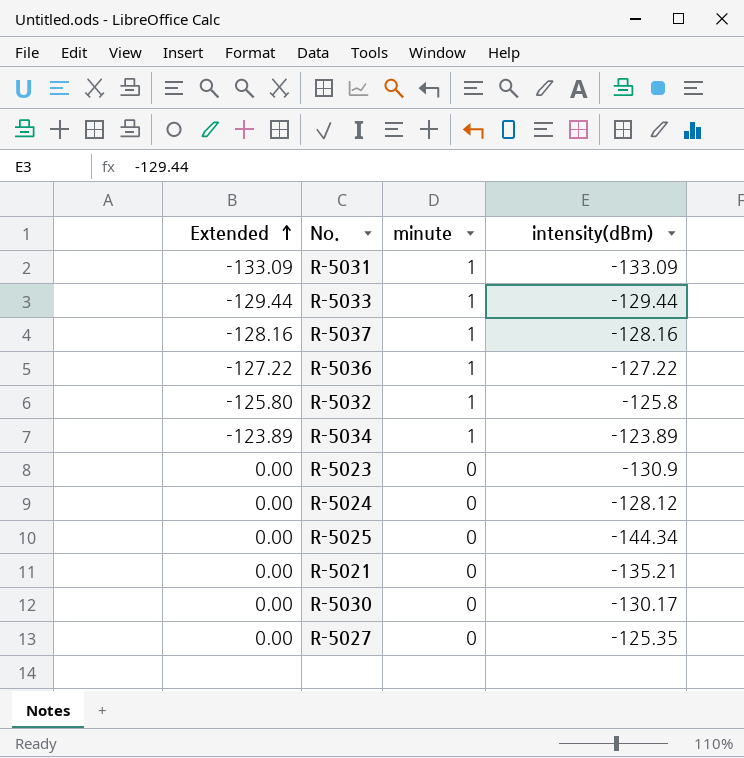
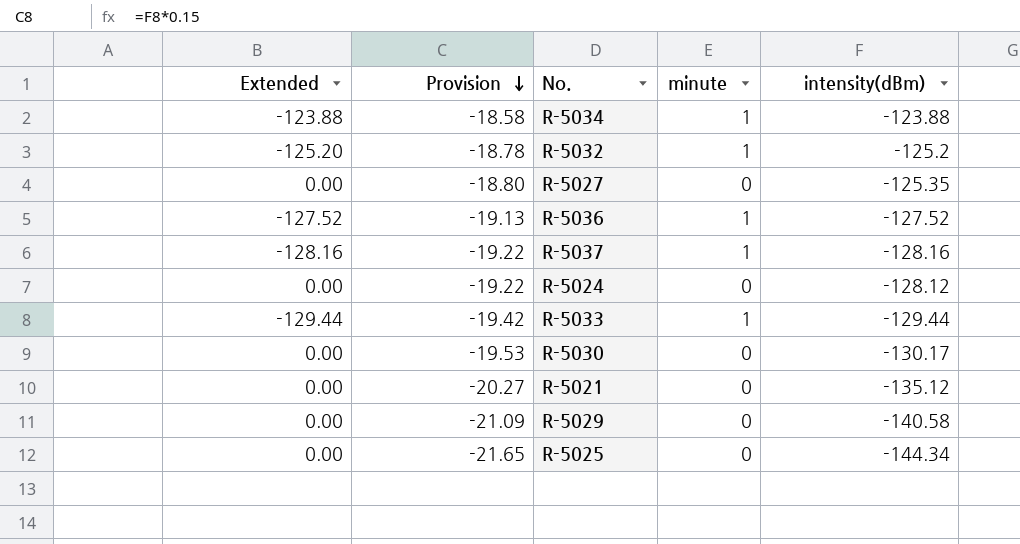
row order: Extended ascending -> Provision descending
column Provision | formula: none -> [intensity(dBm)] * 0.15
row R-5031: -133.09 | 1 | -133.09 -> none
row R-5023: 0.00 | 0 | -130.9 -> none
R-5034 | Extended: -123.89 -> -123.88
R-5034 | intensity(dBm): -123.89 -> -123.88
R-5032 | Extended: -125.80 -> -125.20
R-5032 | intensity(dBm): -125.8 -> -125.2
R-5036 | Extended: -127.22 -> -127.52
R-5036 | intensity(dBm): -127.22 -> -127.52
R-5021 | intensity(dBm): -135.21 -> -135.12
row R-5029: none -> 0.00 | -21.09 | 0 | -140.58

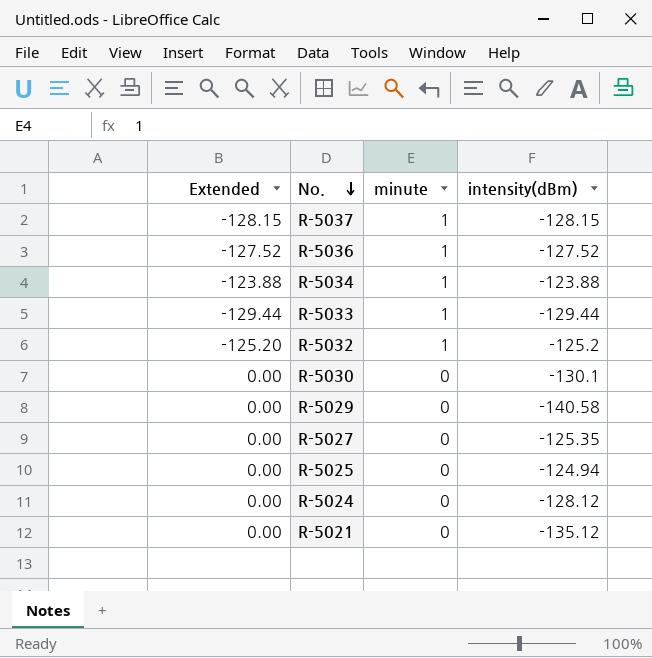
row order: Provision descending -> No. descending
column Provision | formula: [intensity(dBm)] * 0.15 -> none
R-5037 | Extended: -128.16 -> -128.15
R-5037 | intensity(dBm): -128.16 -> -128.15
R-5030 | intensity(dBm): -130.17 -> -130.1
R-5025 | intensity(dBm): -144.34 -> -124.94

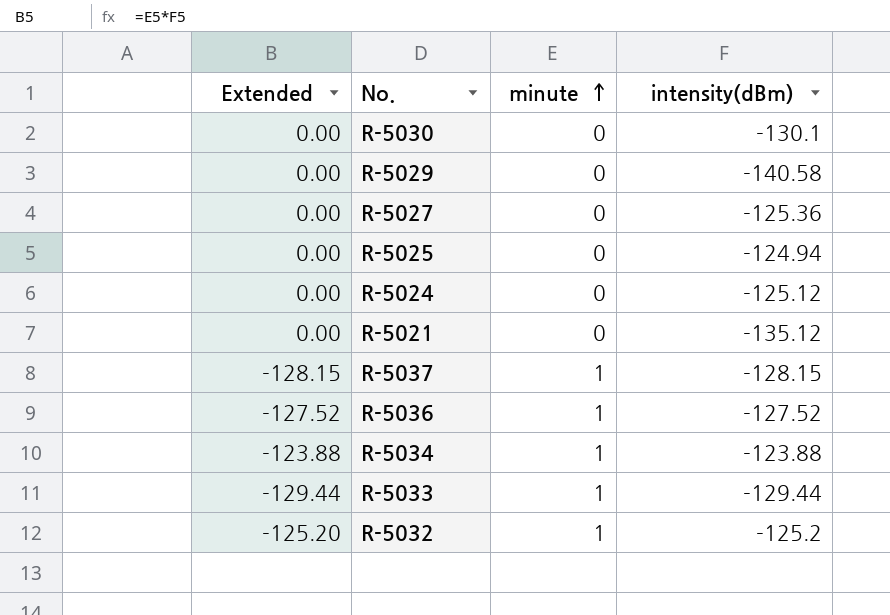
row order: No. descending -> minute ascending
R-5027 | intensity(dBm): -125.35 -> -125.36
R-5024 | intensity(dBm): -128.12 -> -125.12

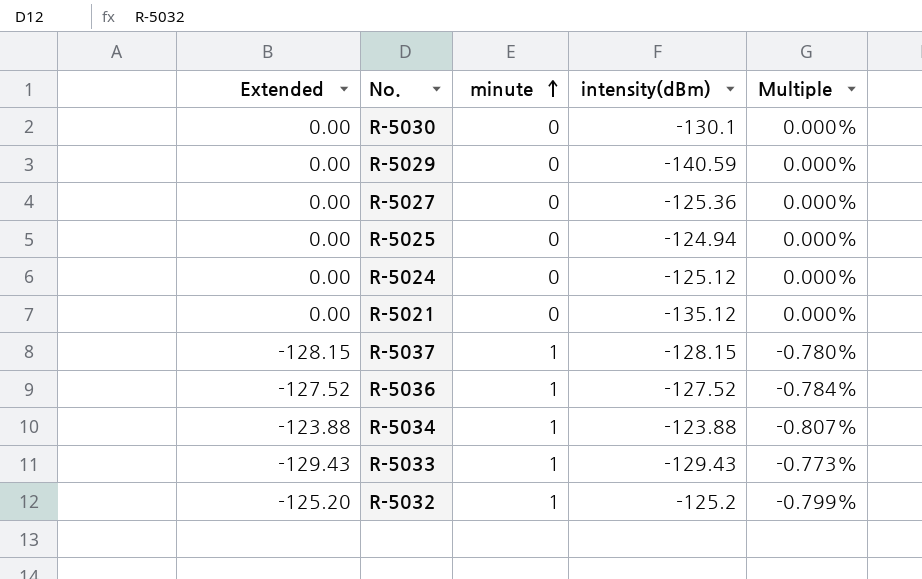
column Multiple | formula: none -> [minute] / [intensity(dBm)]
R-5029 | intensity(dBm): -140.58 -> -140.59
R-5033 | Extended: -129.44 -> -129.43
R-5033 | intensity(dBm): -129.44 -> -129.43

